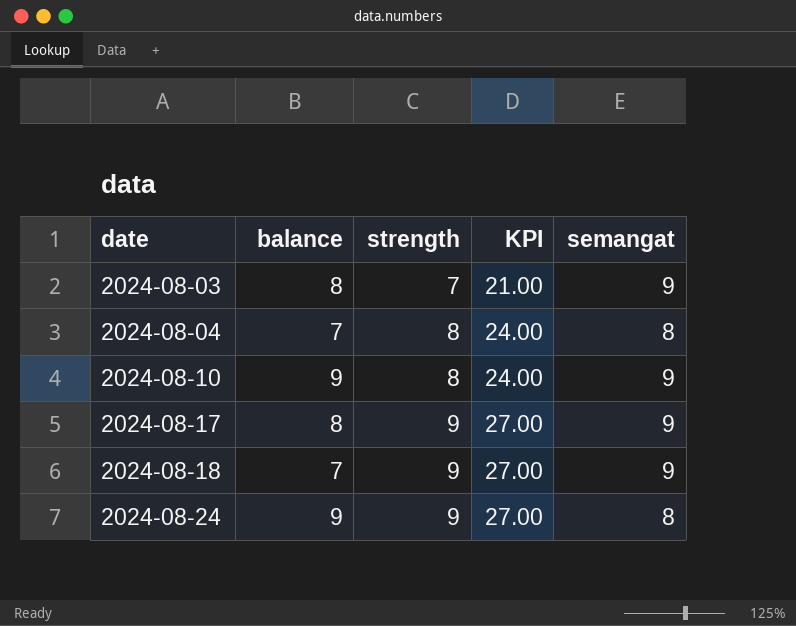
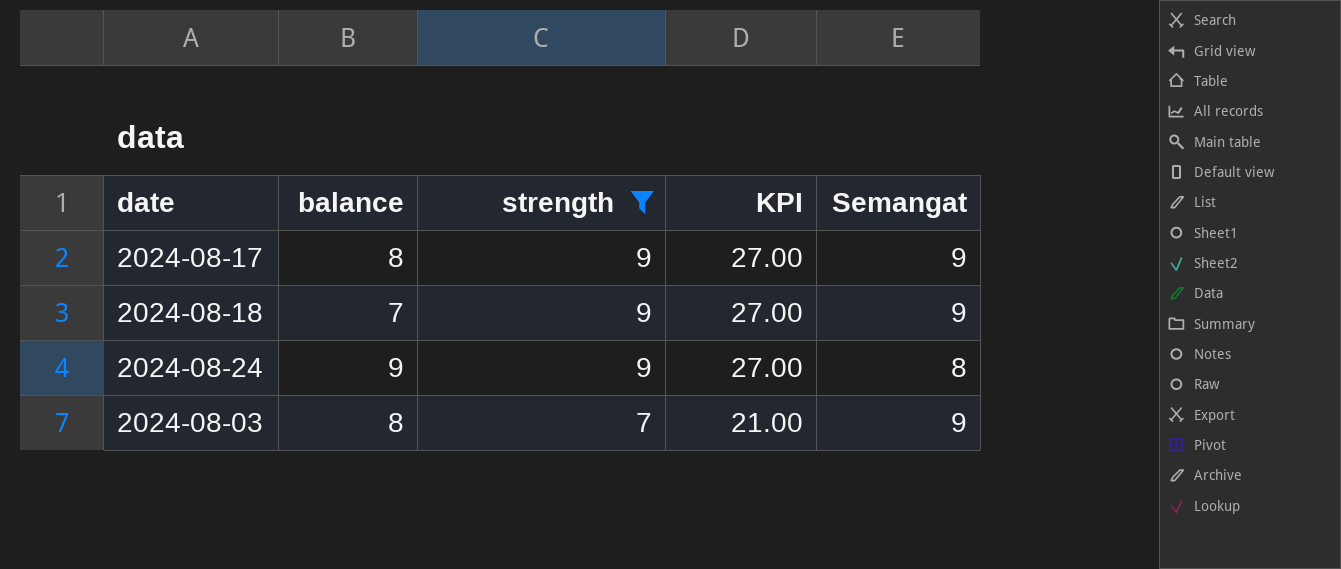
filter: none -> strength != 8
row order: date ascending -> strength descending
column name: semangat -> Semangat

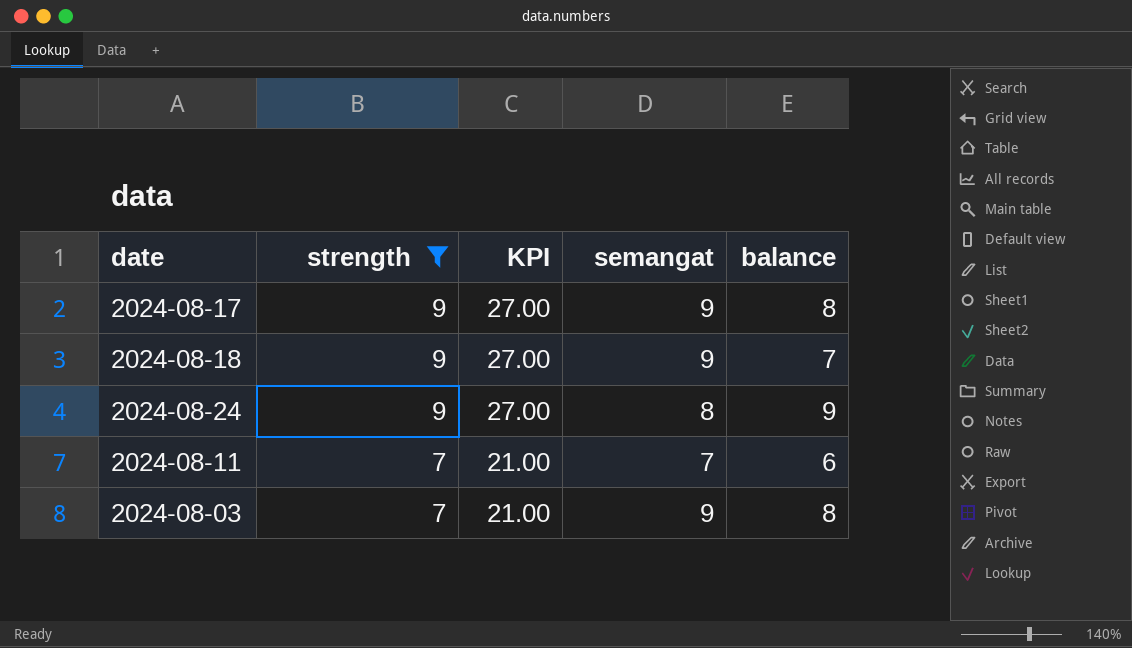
column name: Semangat -> semangat
column balance | position: 2 -> 5
row 2024-08-11: none -> 7 | 21.00 | 7 | 6

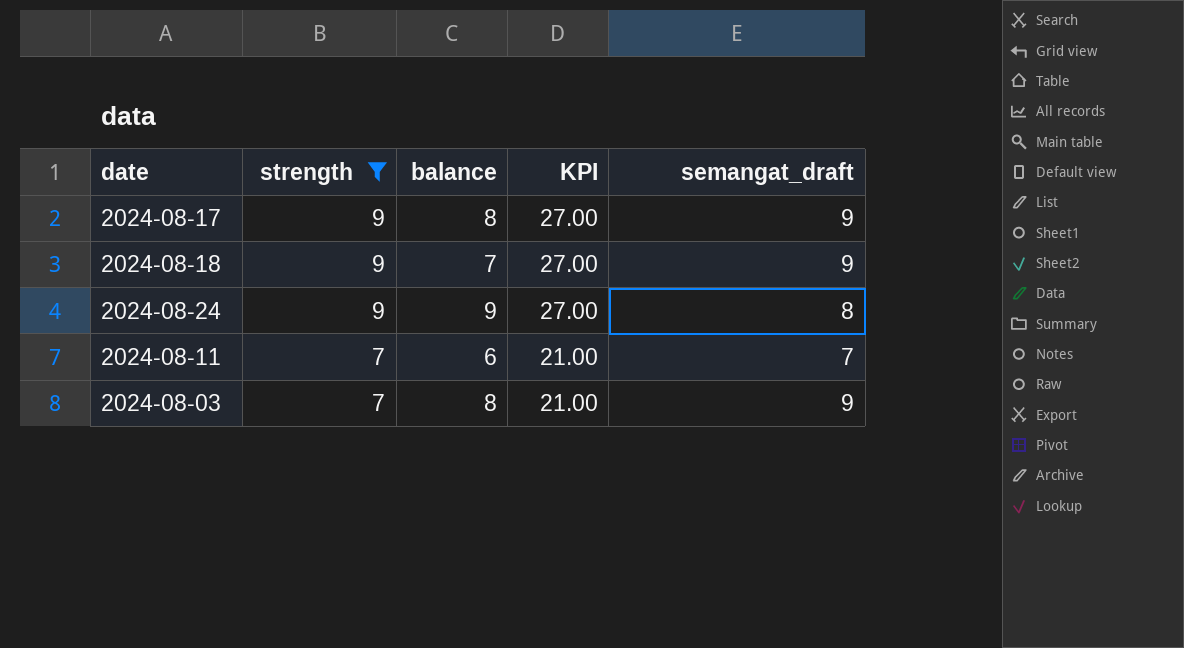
column balance | position: 5 -> 3
column name: semangat -> semangat_draft

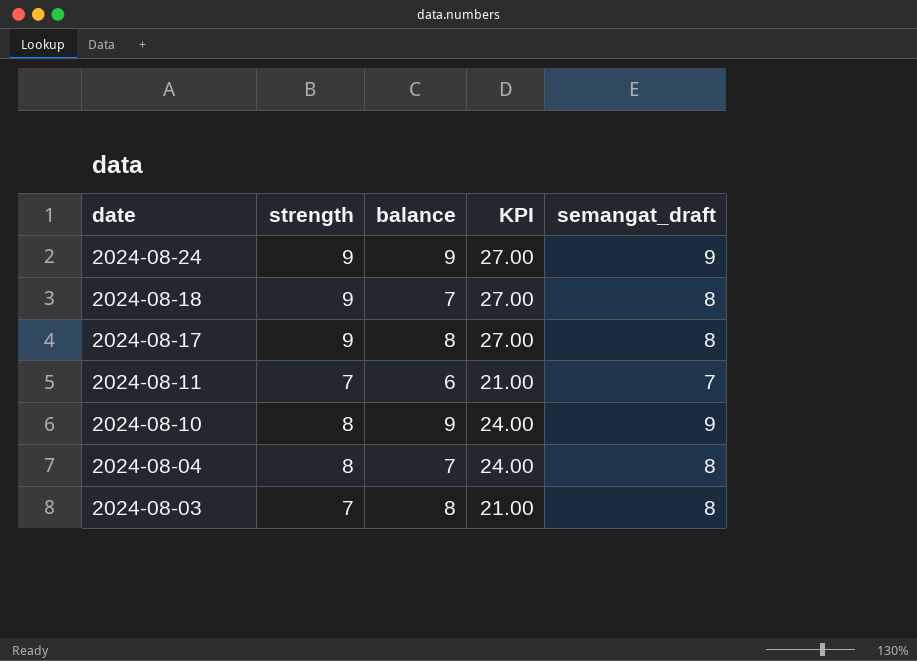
filter: strength != 8 -> none
row order: strength descending -> date descending
2024-08-24 | semangat_draft: 8 -> 9
2024-08-18 | semangat_draft: 9 -> 8
2024-08-17 | semangat_draft: 9 -> 8
2024-08-03 | semangat_draft: 9 -> 8

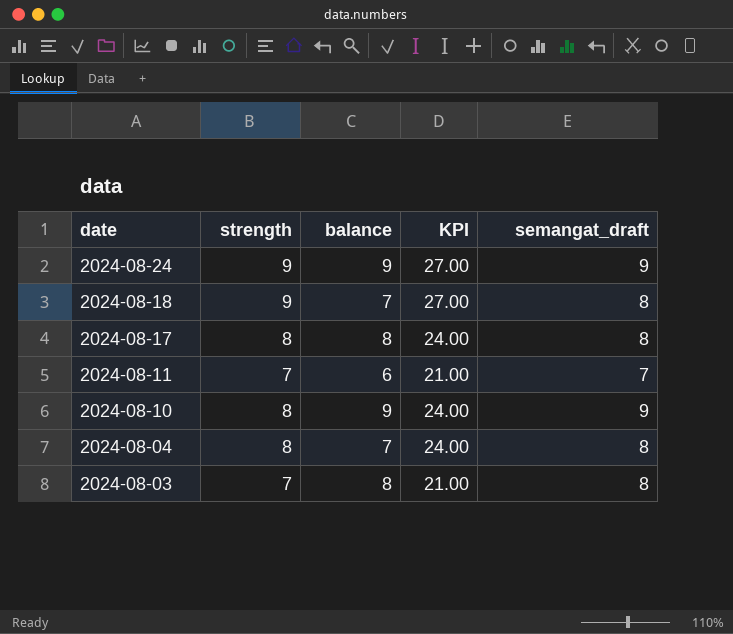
2024-08-17 | strength: 9 -> 8
2024-08-17 | KPI: 27.00 -> 24.00

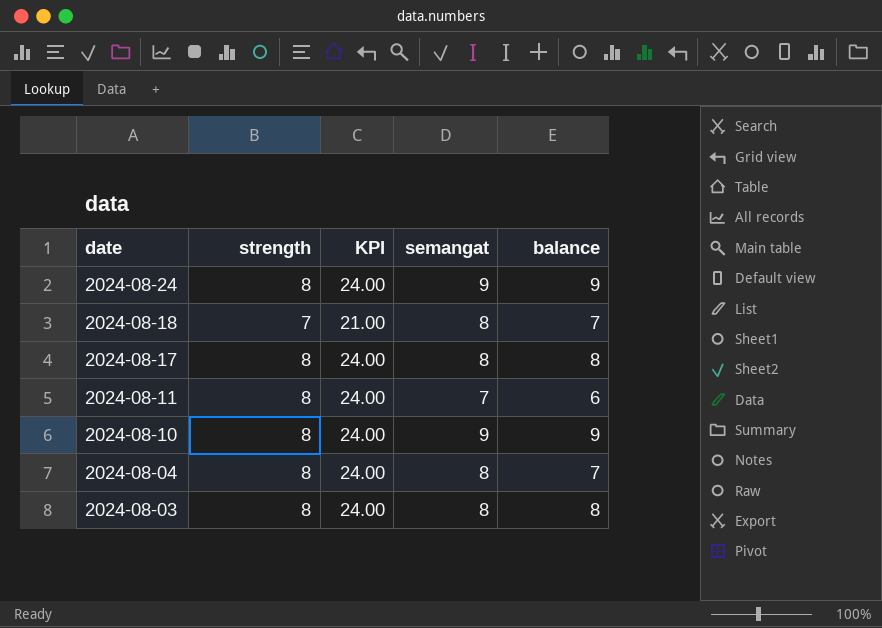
column name: semangat_draft -> semangat
column balance | position: 3 -> 5
2024-08-24 | strength: 9 -> 8
2024-08-24 | KPI: 27.00 -> 24.00
2024-08-18 | strength: 9 -> 7
2024-08-18 | KPI: 27.00 -> 21.00
2024-08-11 | strength: 7 -> 8
2024-08-11 | KPI: 21.00 -> 24.00
2024-08-03 | strength: 7 -> 8
2024-08-03 | KPI: 21.00 -> 24.00

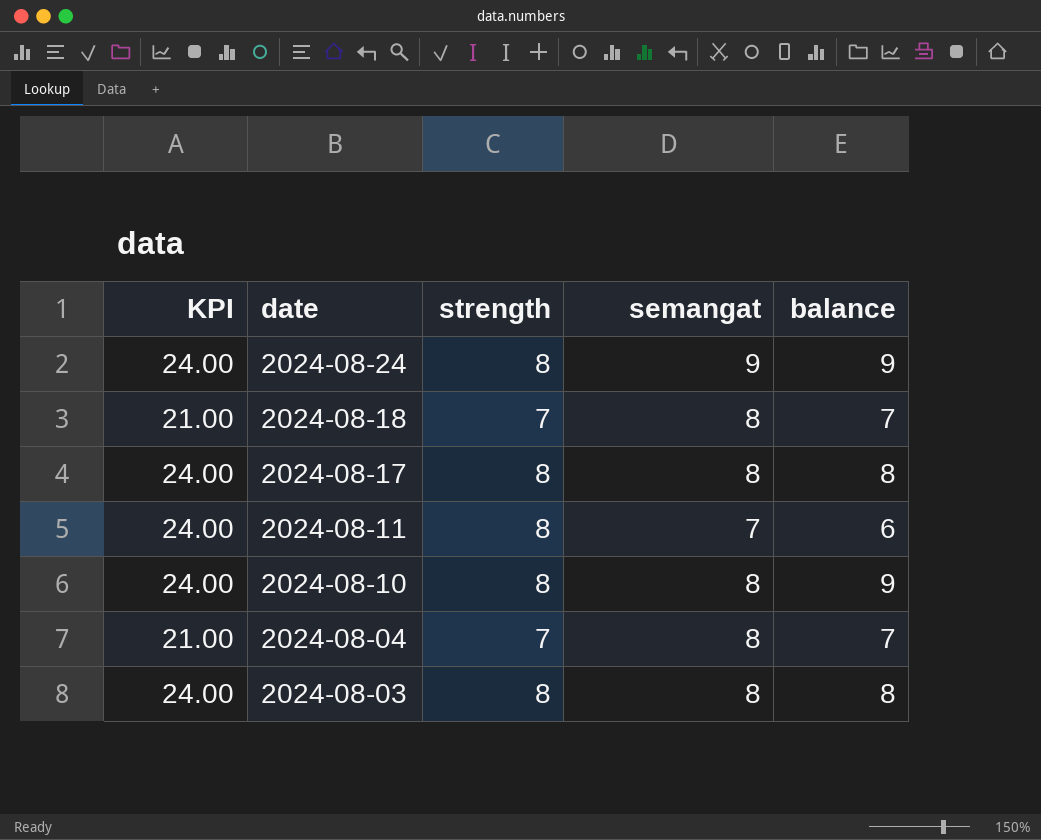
column KPI | position: 3 -> 1
2024-08-10 | semangat: 9 -> 8
2024-08-04 | KPI: 24.00 -> 21.00
2024-08-04 | strength: 8 -> 7

